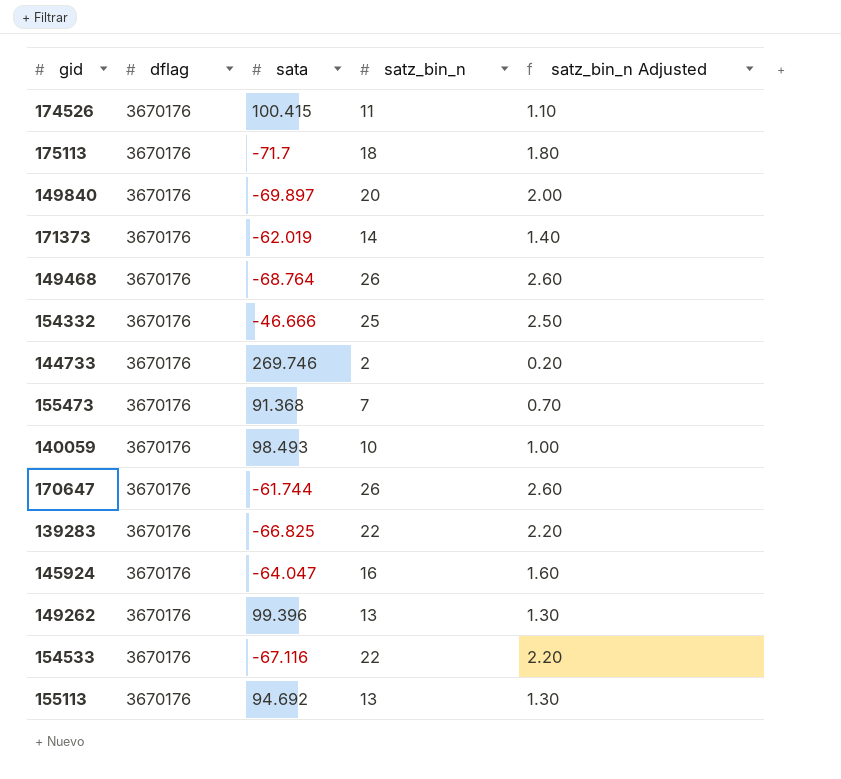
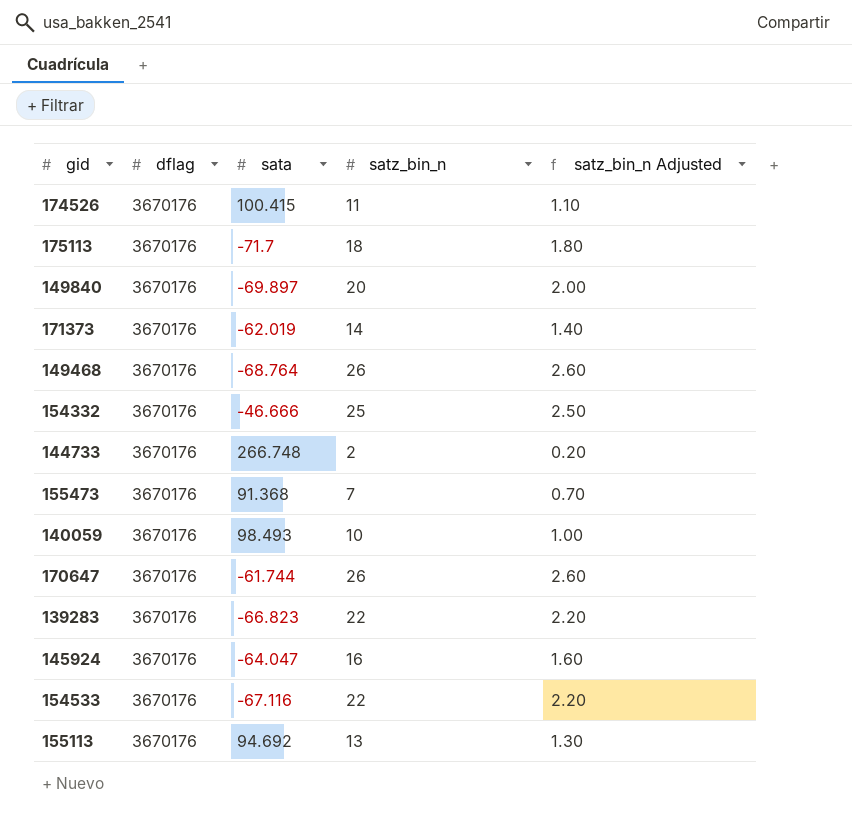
row 149262: 3670176 | 99.396 | 13 | 1.30 -> none
144733 | sata: 269.746 -> 266.748
139283 | sata: -66.825 -> -66.823

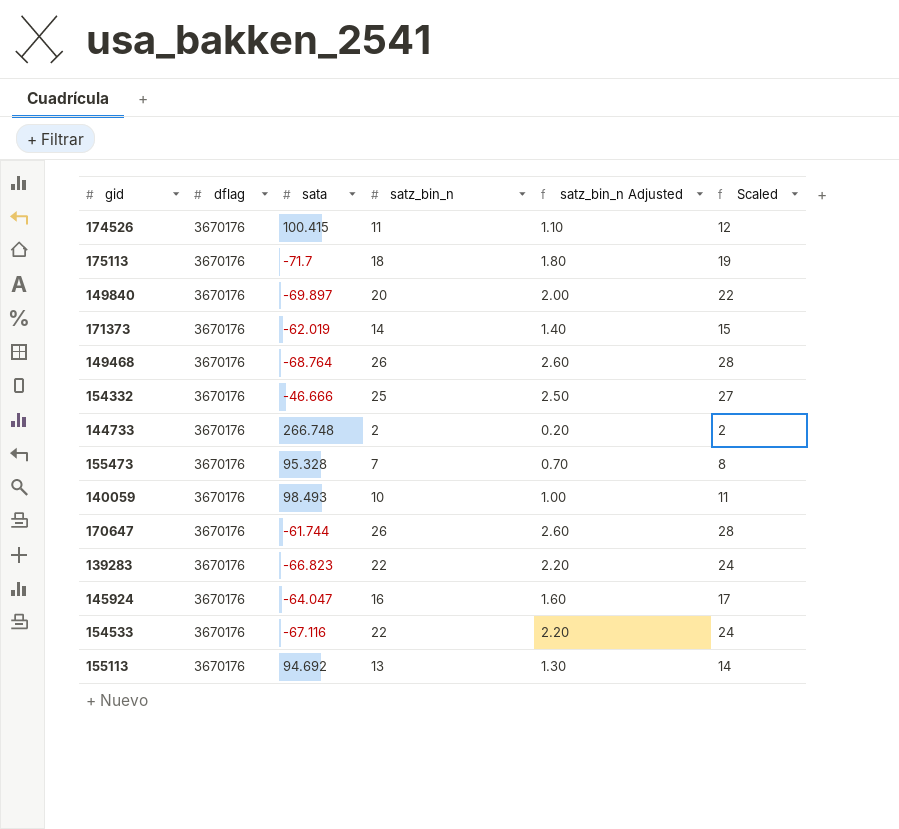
column Scaled | formula: none -> [satz_bin_n] * 1.08
155473 | sata: 91.368 -> 95.328

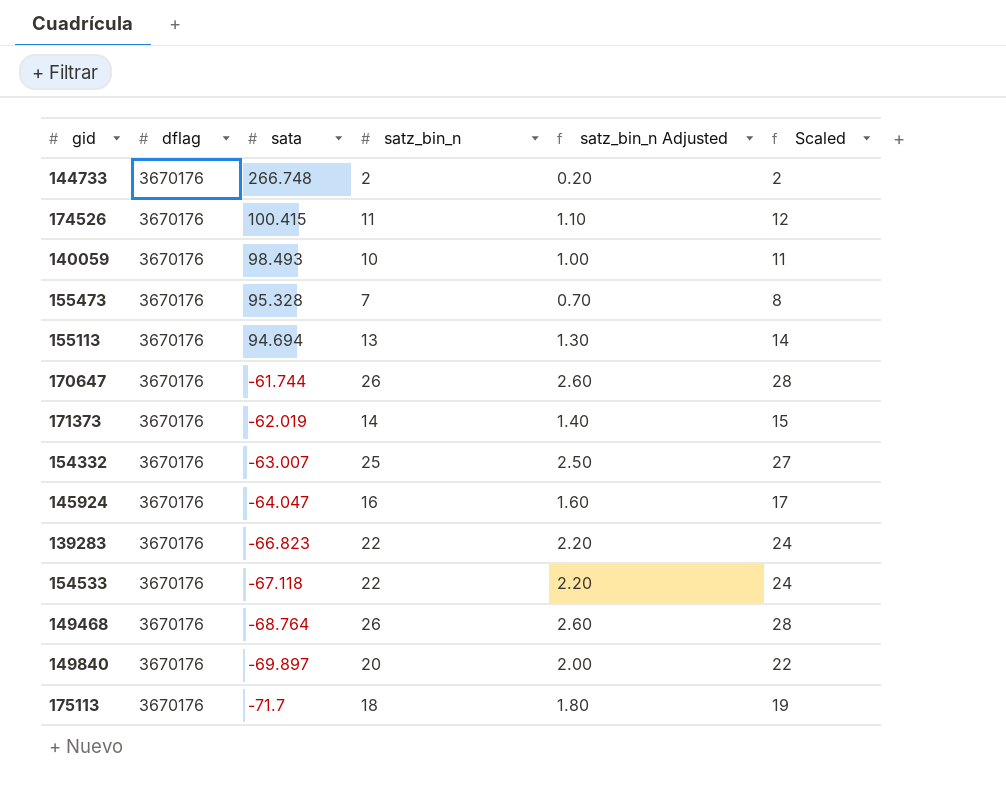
row order: none -> sata descending
155113 | sata: 94.692 -> 94.694
154332 | sata: -46.666 -> -63.007
154533 | sata: -67.116 -> -67.118

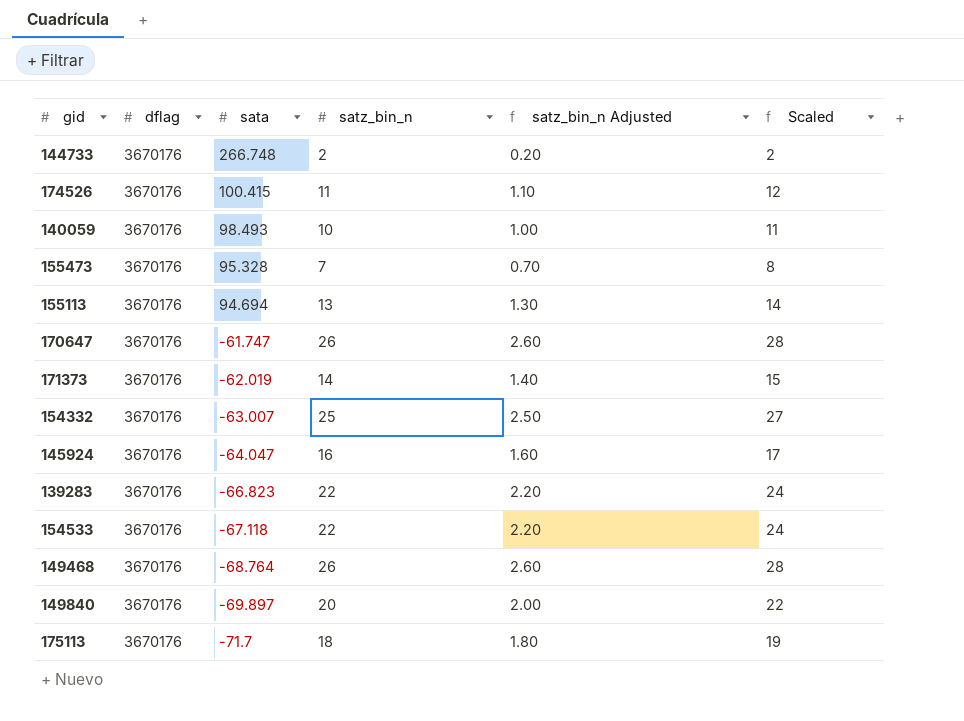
170647 | sata: -61.744 -> -61.747

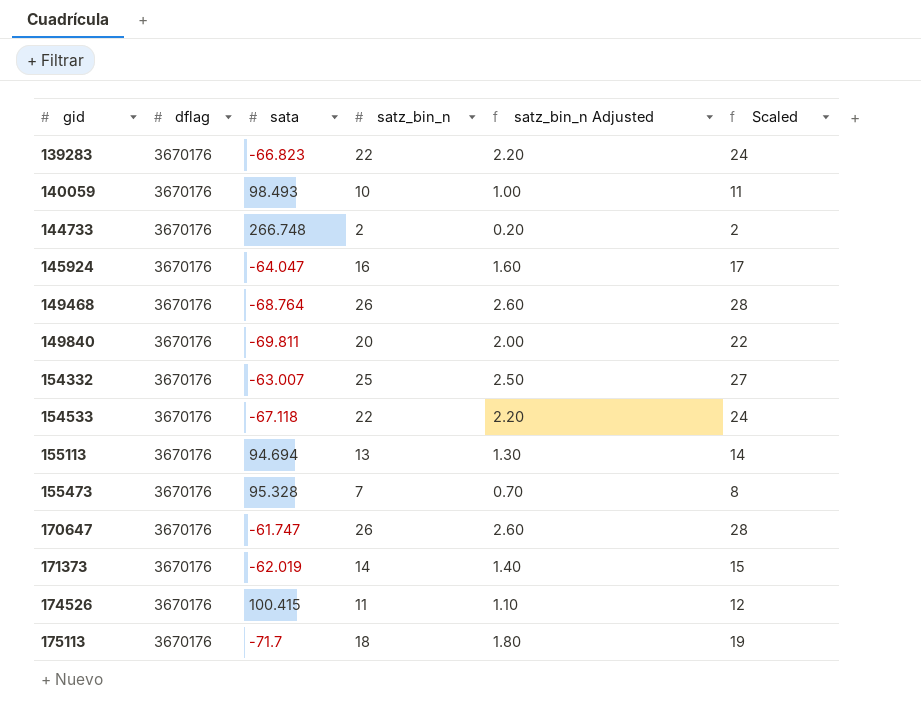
row order: sata descending -> gid ascending
149840 | sata: -69.897 -> -69.811

